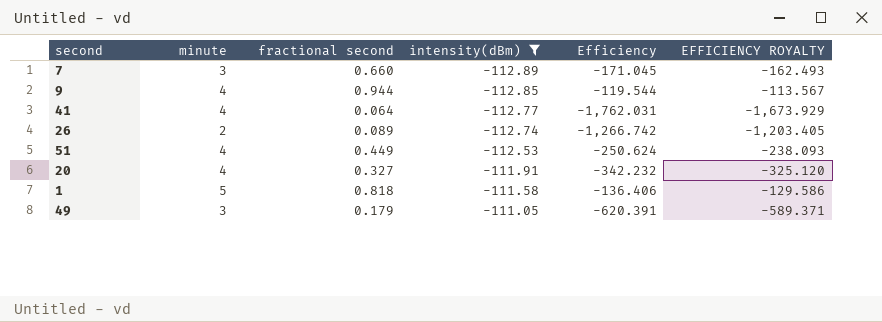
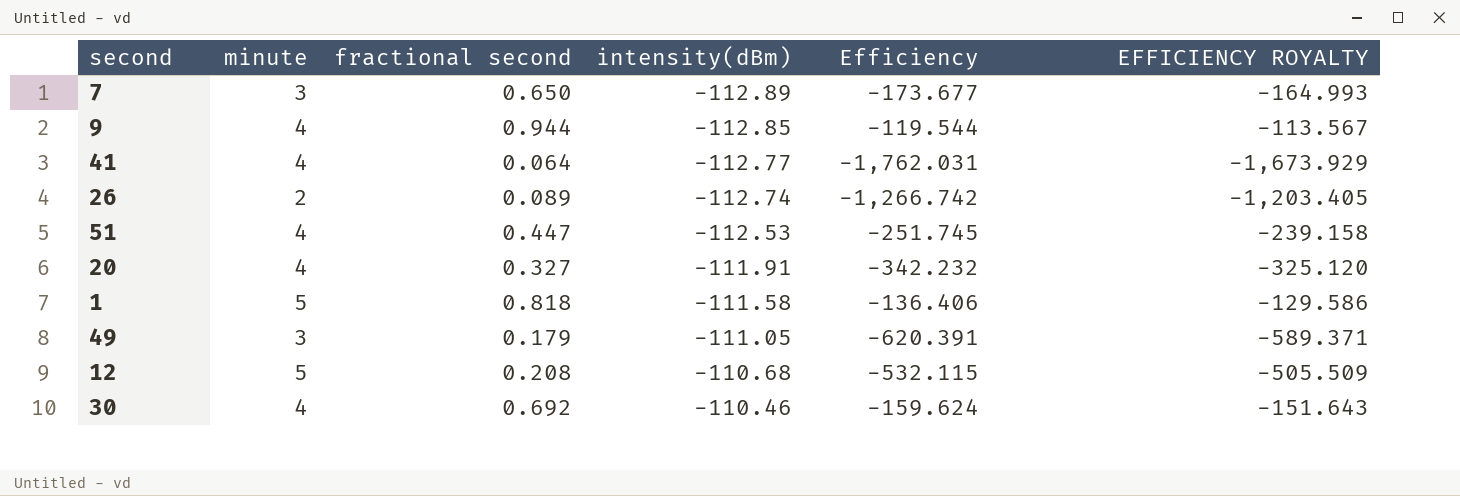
filter: intensity(dBm) <= -111.05 -> none
7 | fractional second: 0.660 -> 0.650
7 | Efficiency: -171.045 -> -173.677
7 | EFFICIENCY ROYALTY: -162.493 -> -164.993
51 | fractional second: 0.449 -> 0.447
51 | Efficiency: -250.624 -> -251.745
51 | EFFICIENCY ROYALTY: -238.093 -> -239.158

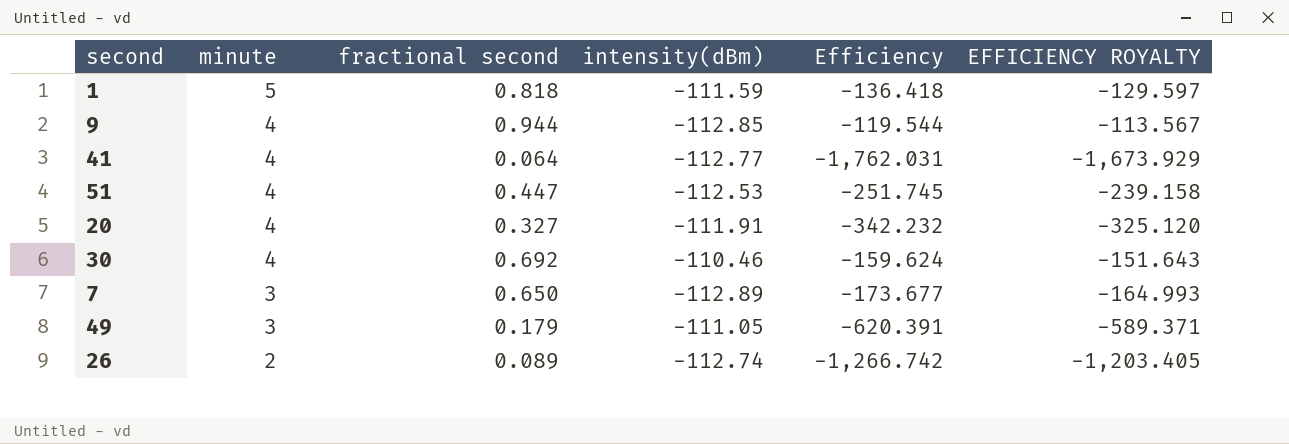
row order: intensity(dBm) ascending -> minute descending
row 12: 5 | 0.208 | -110.68 | -532.115 | -505.509 -> none
1 | intensity(dBm): -111.58 -> -111.59
1 | Efficiency: -136.406 -> -136.418
1 | EFFICIENCY ROYALTY: -129.586 -> -129.597

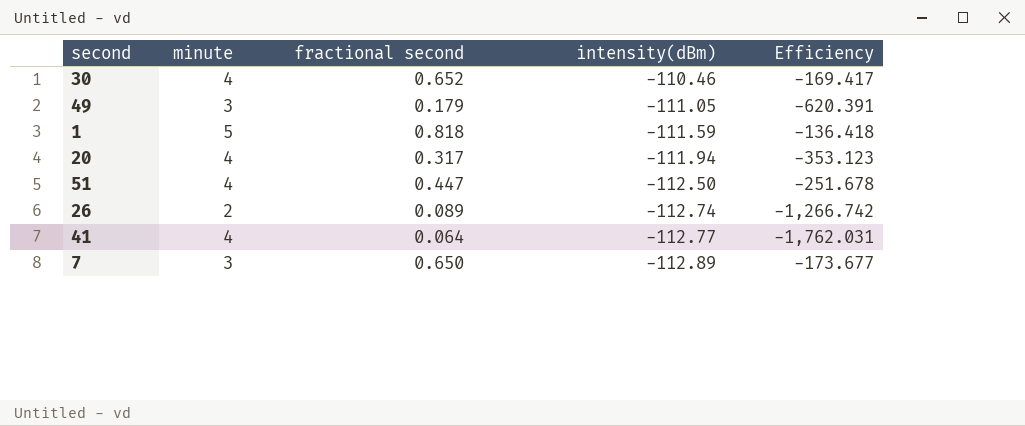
row order: minute descending -> intensity(dBm) descending
column EFFICIENCY ROYALTY | formula: [Efficiency] * 0.95 -> none
row 9: 4 | 0.944 | -112.85 | -119.544 | -113.567 -> none
30 | fractional second: 0.692 -> 0.652
30 | Efficiency: -159.624 -> -169.417
20 | fractional second: 0.327 -> 0.317
20 | intensity(dBm): -111.91 -> -111.94
20 | Efficiency: -342.232 -> -353.123
51 | intensity(dBm): -112.53 -> -112.50
51 | Efficiency: -251.745 -> -251.678

